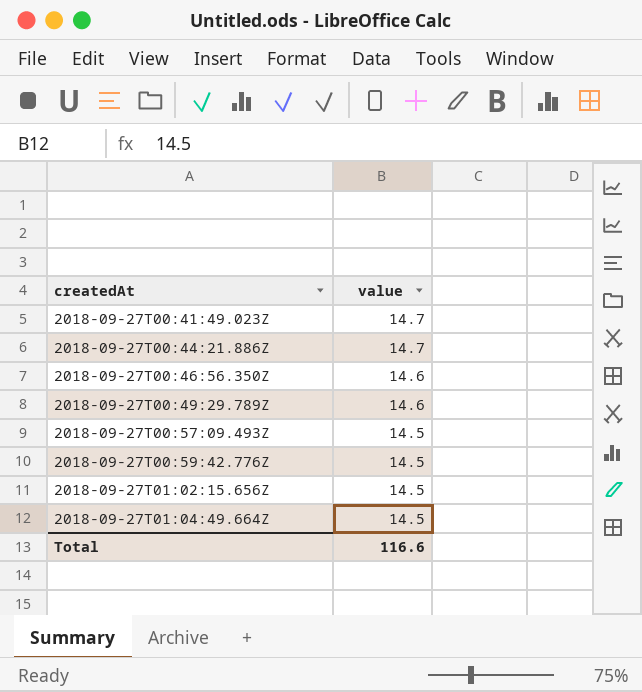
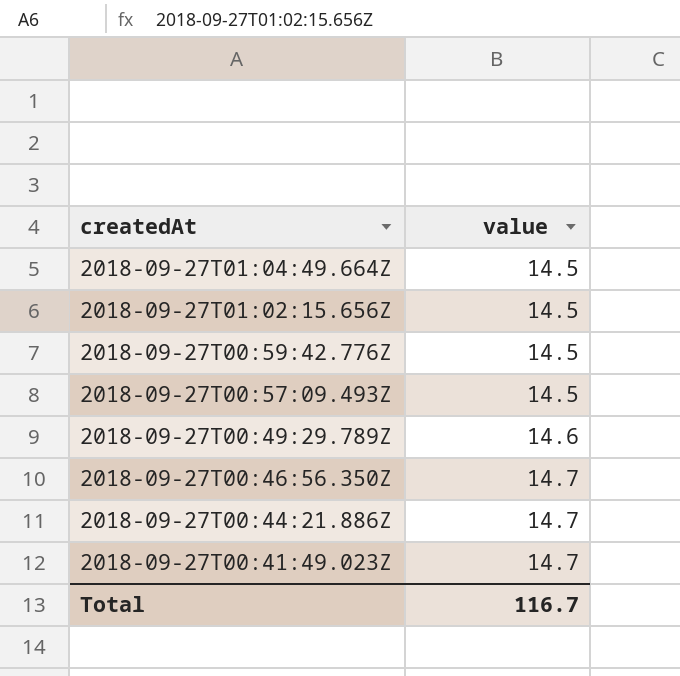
row order: createdAt ascending -> createdAt descending
2018-09-27T00:46:56.350Z | value: 14.6 -> 14.7
Total | value: 116.6 -> 116.7

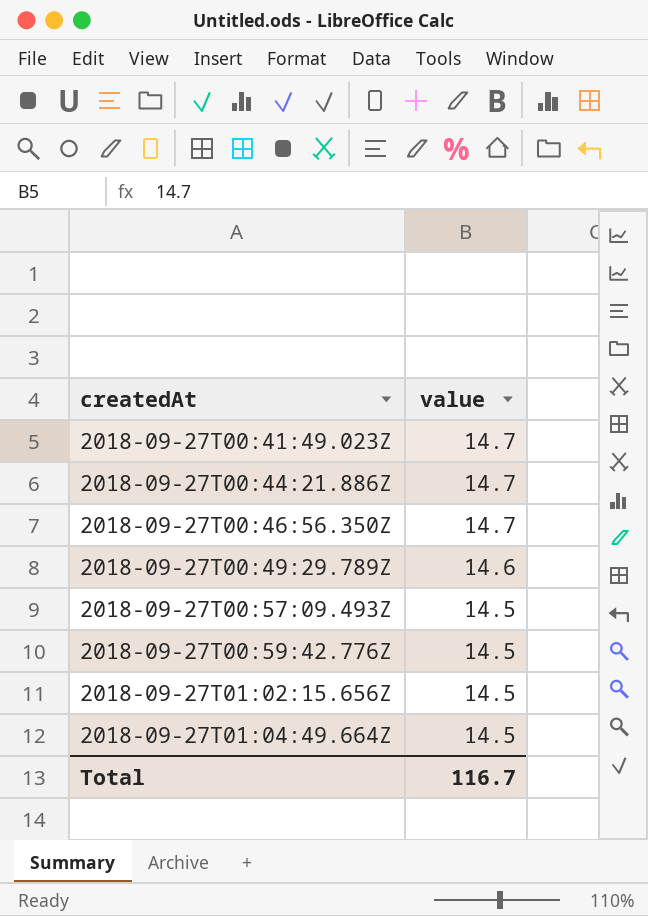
row order: createdAt descending -> createdAt ascending

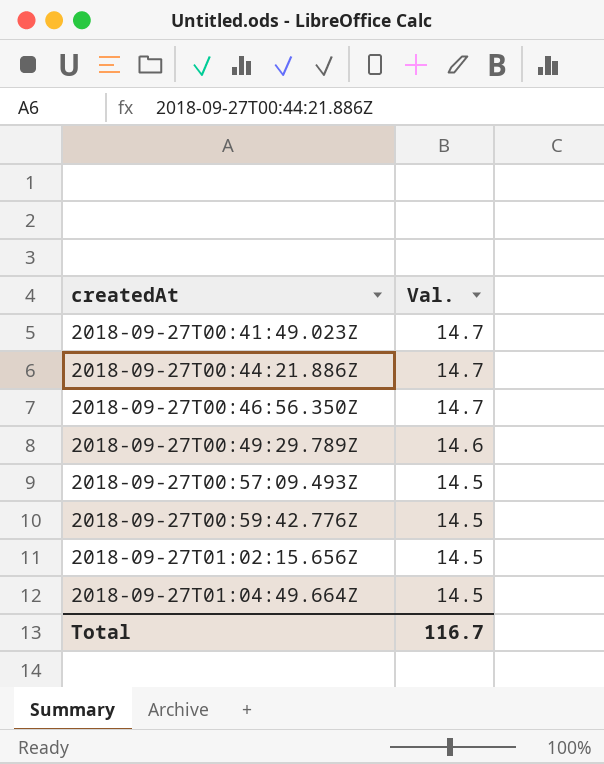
column name: value -> Val.

